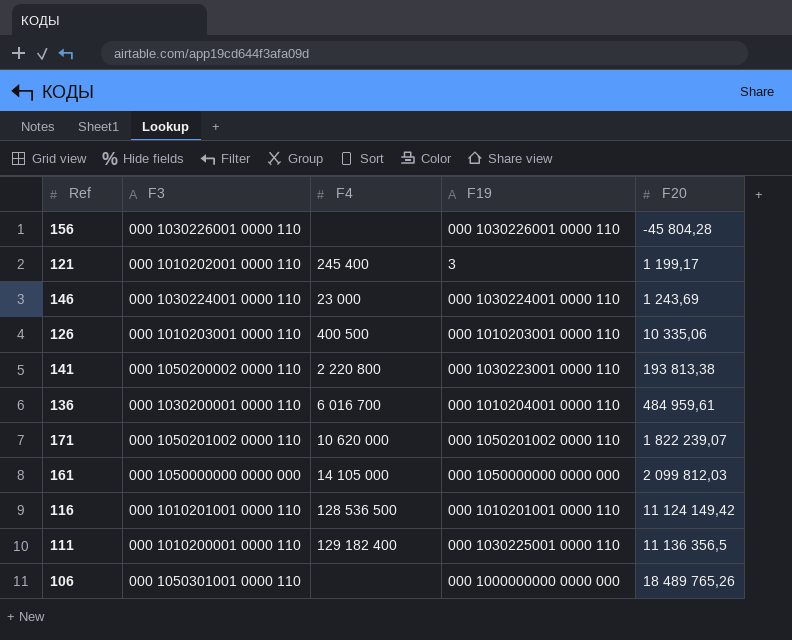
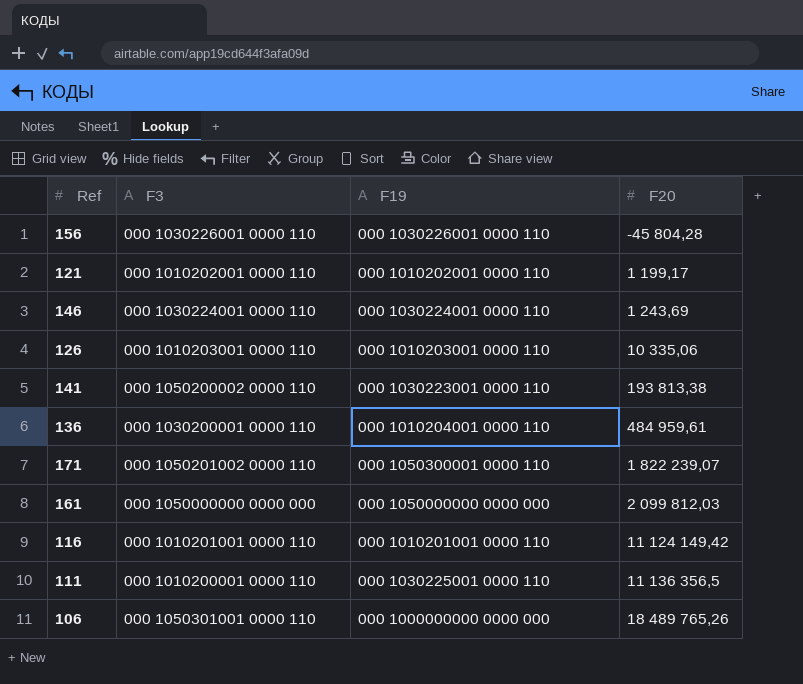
column F4 | position: 3 -> none
121 | F19: 3 -> 000 1010202001 0000 110
171 | F19: 000 1050201002 0000 110 -> 000 1050300001 0000 110

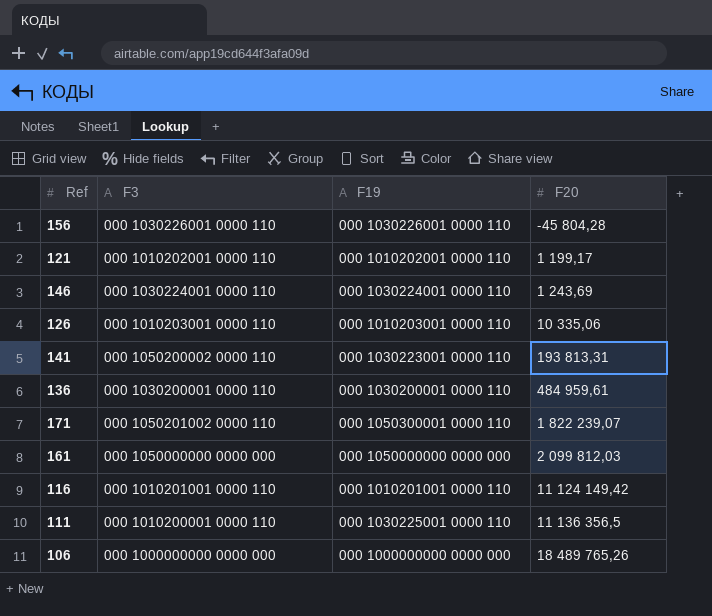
141 | F20: 193 813,38 -> 193 813,31
136 | F19: 000 1010204001 0000 110 -> 000 1030200001 0000 110
106 | F3: 000 1050301001 0000 110 -> 000 1000000000 0000 000

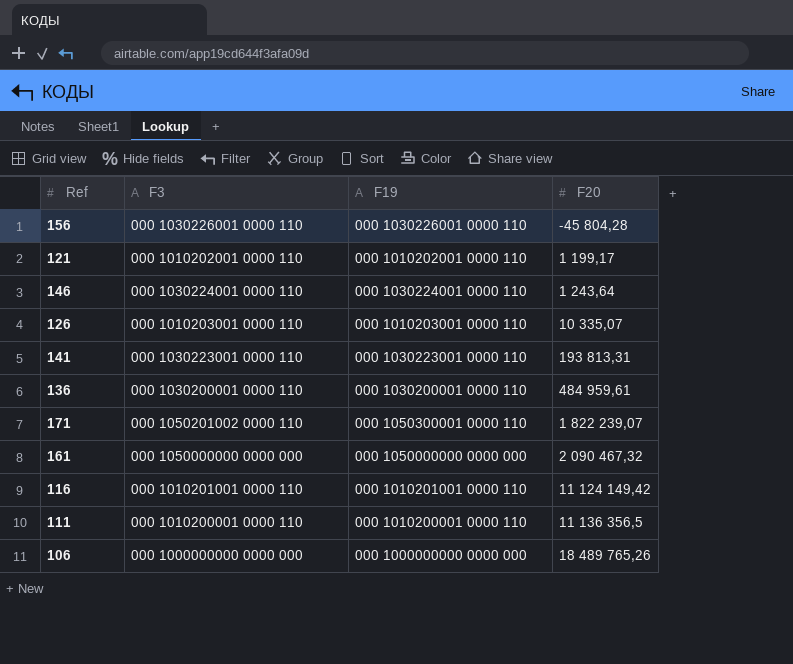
146 | F20: 1 243,69 -> 1 243,64
126 | F20: 10 335,06 -> 10 335,07
141 | F3: 000 1050200002 0000 110 -> 000 1030223001 0000 110
161 | F20: 2 099 812,03 -> 2 090 467,32
111 | F19: 000 1030225001 0000 110 -> 000 1010200001 0000 110

